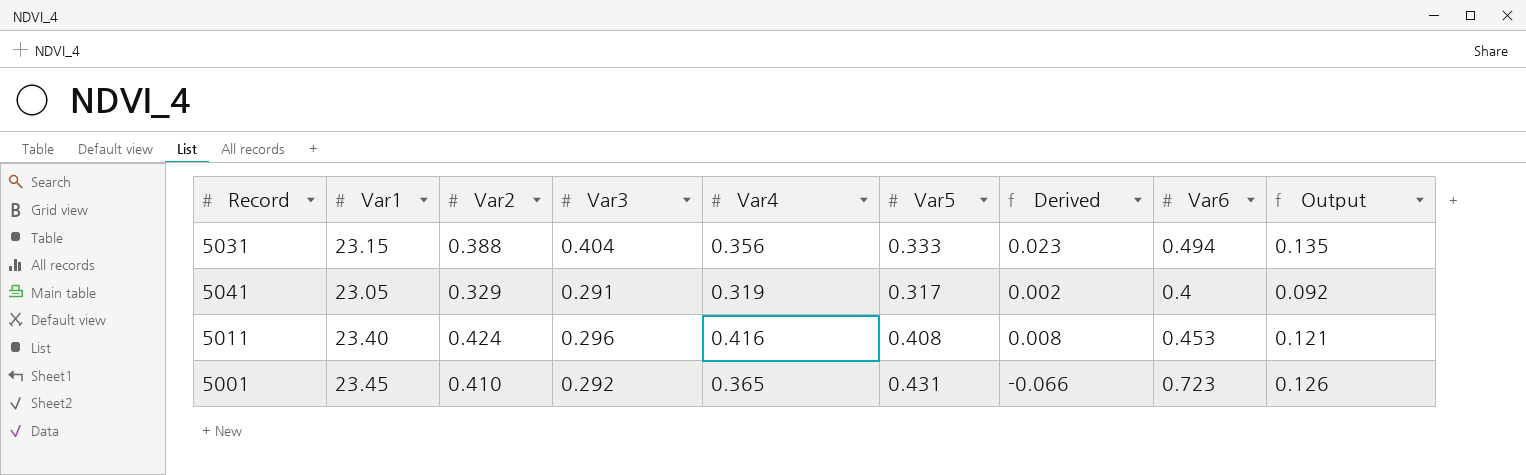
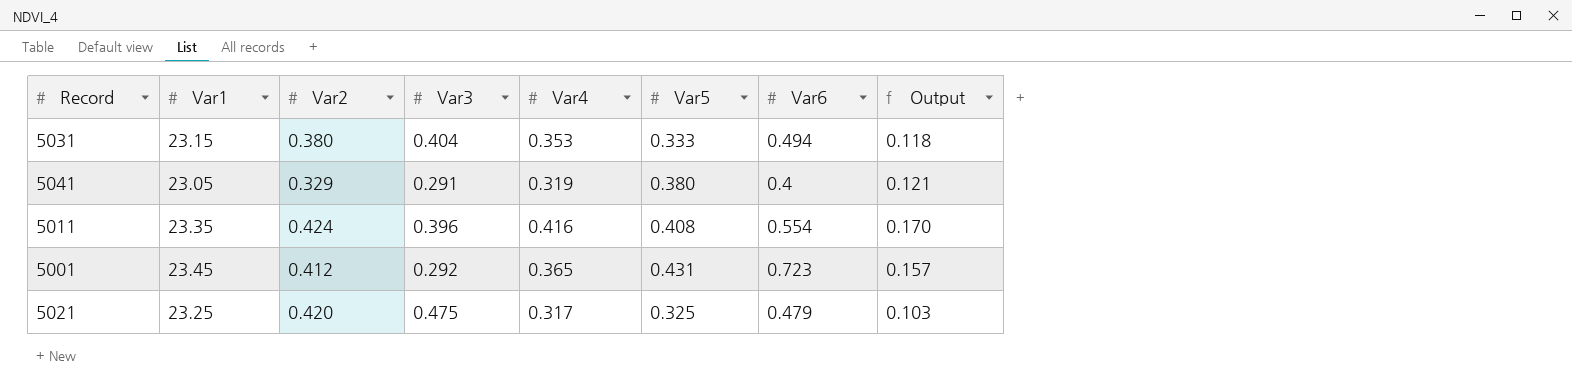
column Derived | formula: [Var4] - [Var5] -> none
column Output | formula: [Var3] * [Var5] -> [Var4] * [Var5]
5031 | Var2: 0.388 -> 0.380
5031 | Var4: 0.356 -> 0.353
5041 | Var5: 0.317 -> 0.380
5011 | Var1: 23.40 -> 23.35
5011 | Var3: 0.296 -> 0.396
5011 | Var6: 0.453 -> 0.554
5001 | Var2: 0.410 -> 0.412
row 5021: none -> 23.25 | 0.420 | 0.475 | 0.317 | 0.325 | 0.479 | 0.103

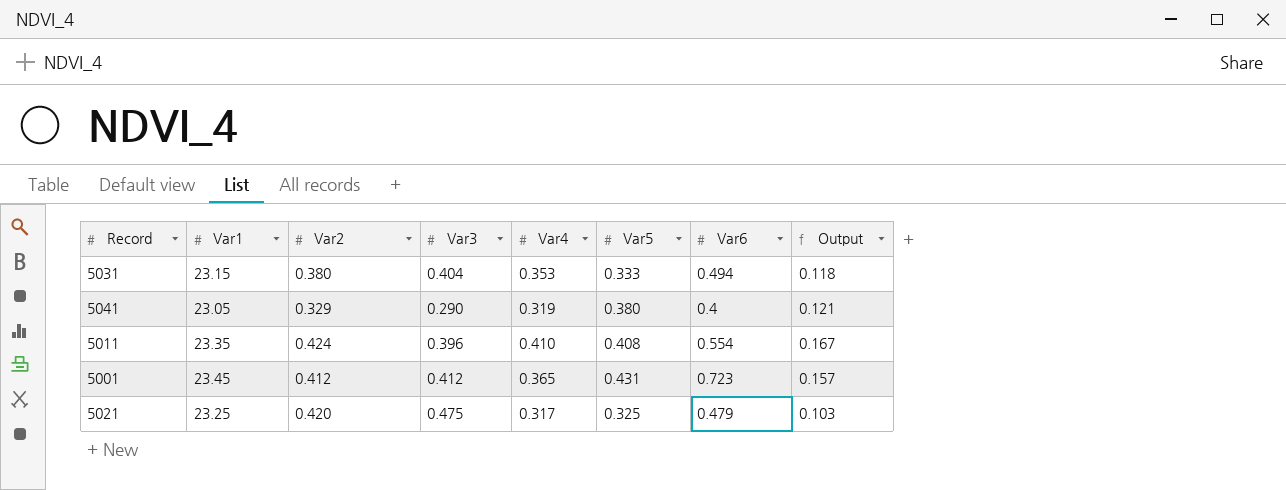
5041 | Var3: 0.291 -> 0.290
5011 | Var4: 0.416 -> 0.410
5011 | Output: 0.170 -> 0.167
5001 | Var3: 0.292 -> 0.412

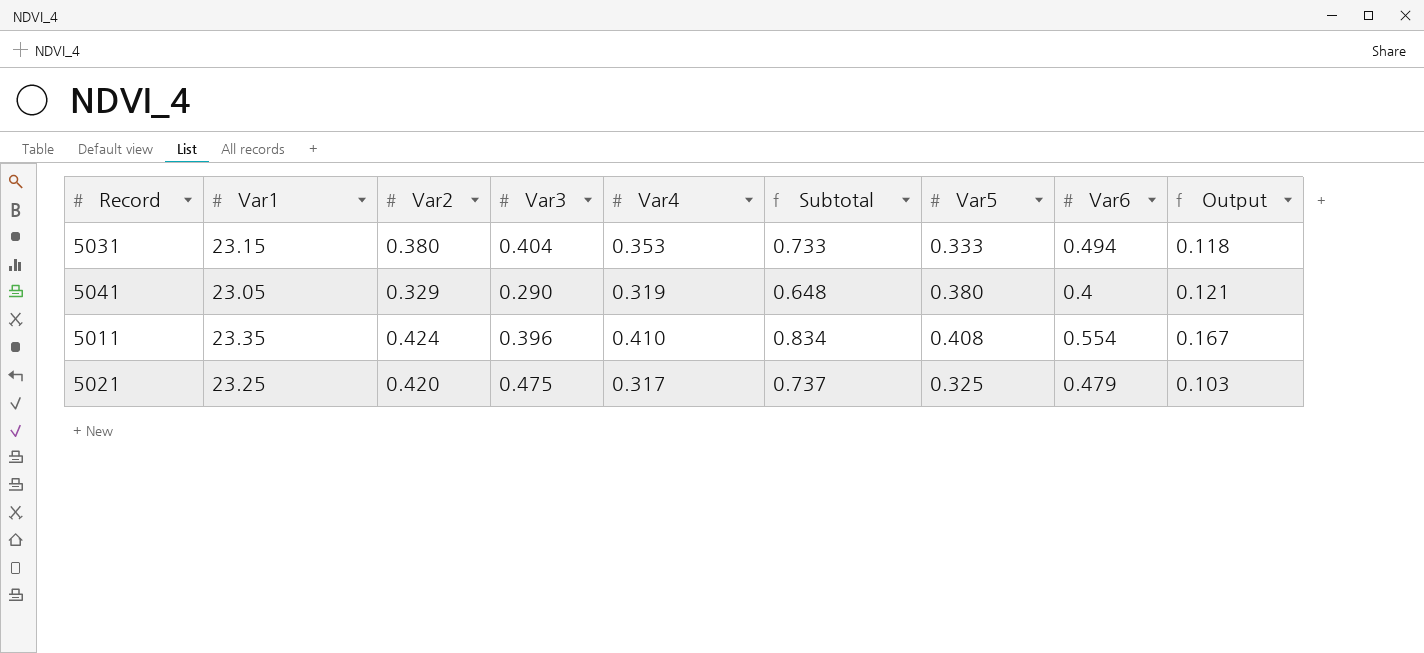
column Subtotal | formula: none -> [Var2] + [Var4]
row 5001: 23.45 | 0.412 | 0.412 | 0.365 | 0.431 | 0.723 | 0.157 -> none

